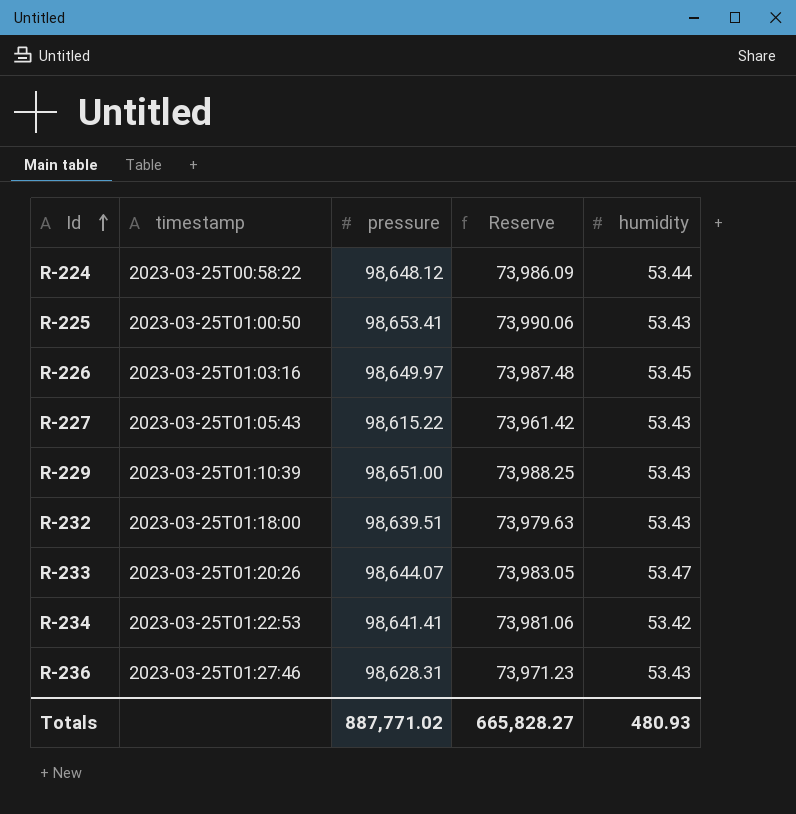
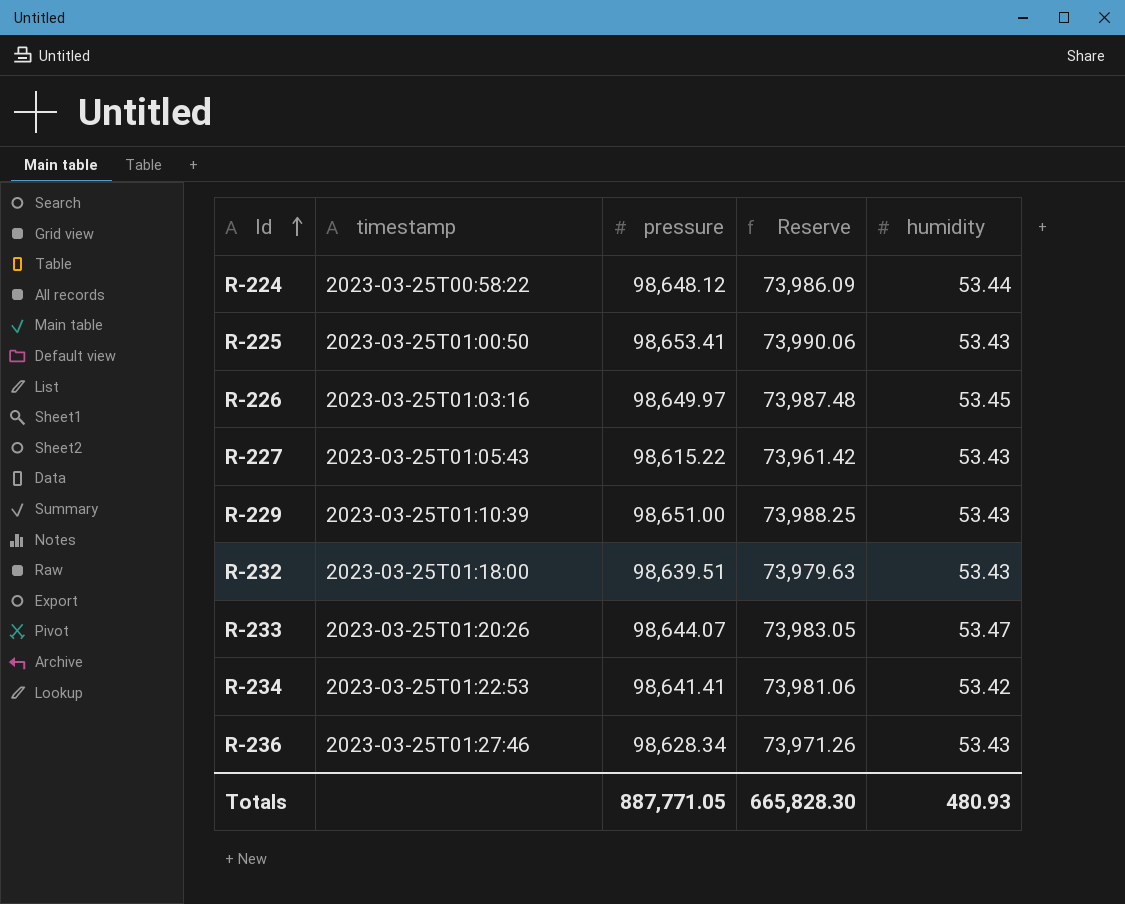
R-236 | pressure: 98,628.31 -> 98,628.34
R-236 | Reserve: 73,971.23 -> 73,971.26
Totals | pressure: 887,771.02 -> 887,771.05
Totals | Reserve: 665,828.27 -> 665,828.30

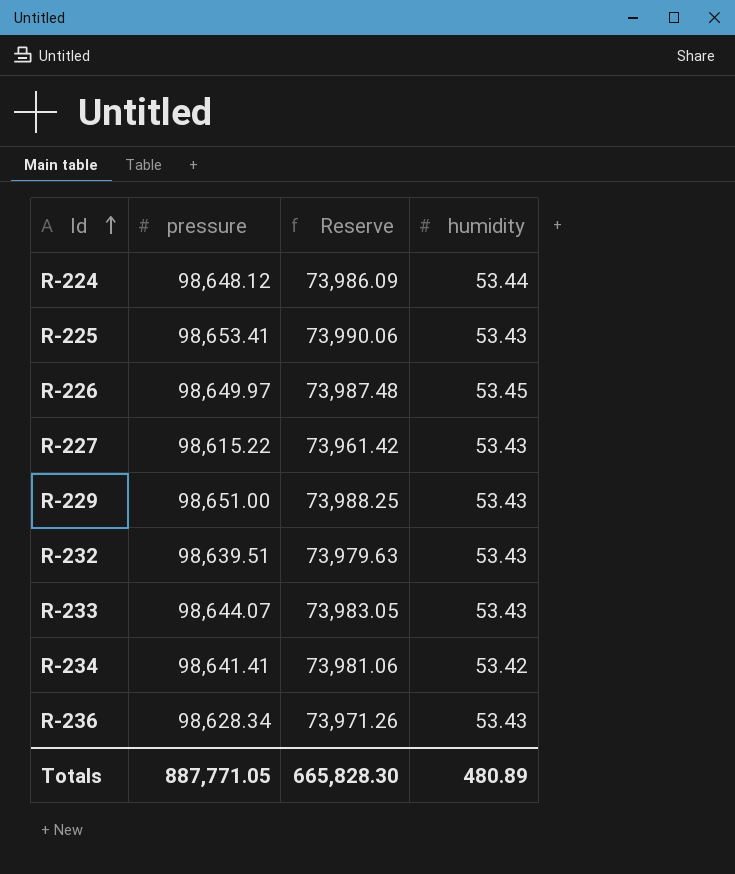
column timestamp | position: 2 -> none
R-233 | humidity: 53.47 -> 53.43
Totals | humidity: 480.93 -> 480.89

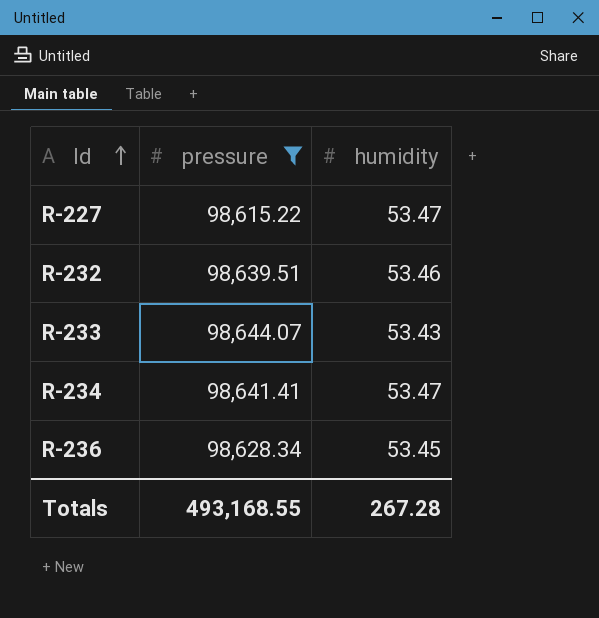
filter: none -> pressure <= 98,644.07
column Reserve | formula: [pressure] * 0.75 -> none
R-227 | humidity: 53.43 -> 53.47
R-232 | humidity: 53.43 -> 53.46
R-234 | humidity: 53.42 -> 53.47
R-236 | humidity: 53.43 -> 53.45
Totals | pressure: 887,771.05 -> 493,168.55
Totals | humidity: 480.89 -> 267.28

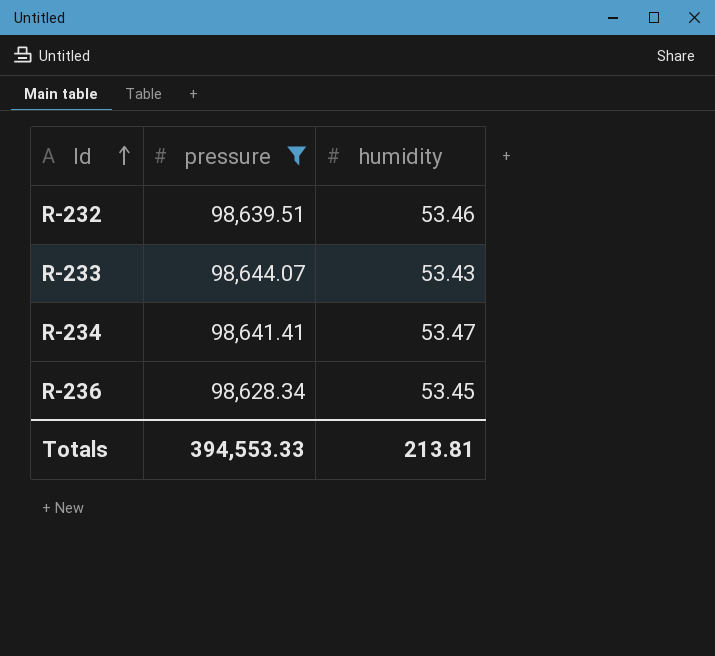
row R-227: 98,615.22 | 53.47 -> none
Totals | pressure: 493,168.55 -> 394,553.33
Totals | humidity: 267.28 -> 213.81

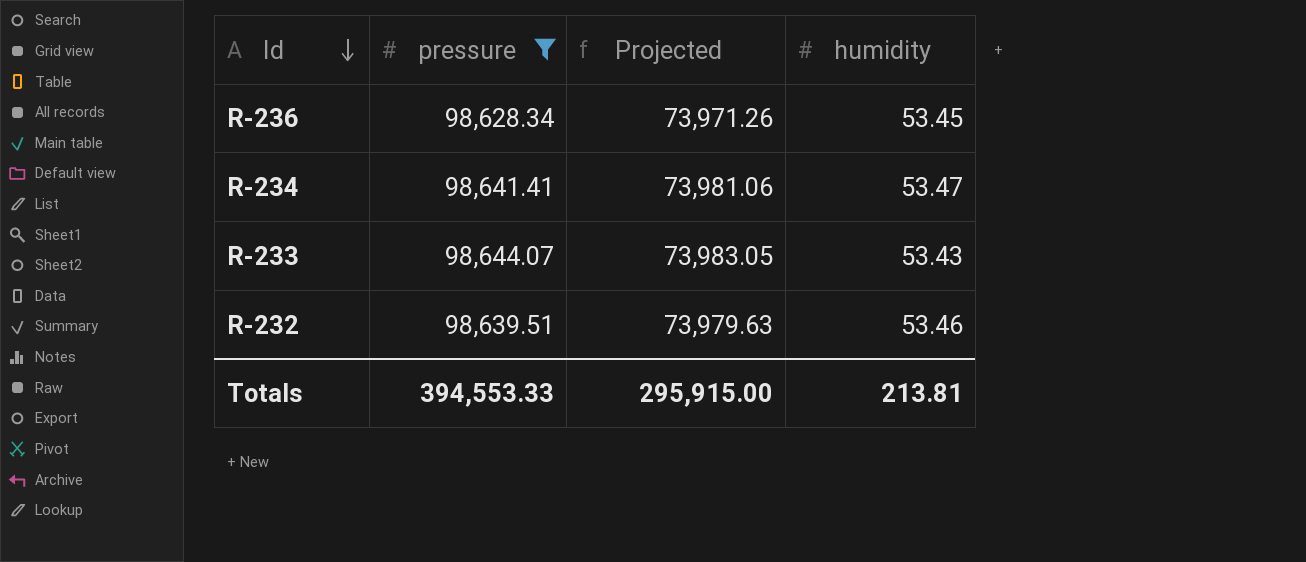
row order: Id ascending -> Id descending
column Projected | formula: none -> [pressure] * 0.75

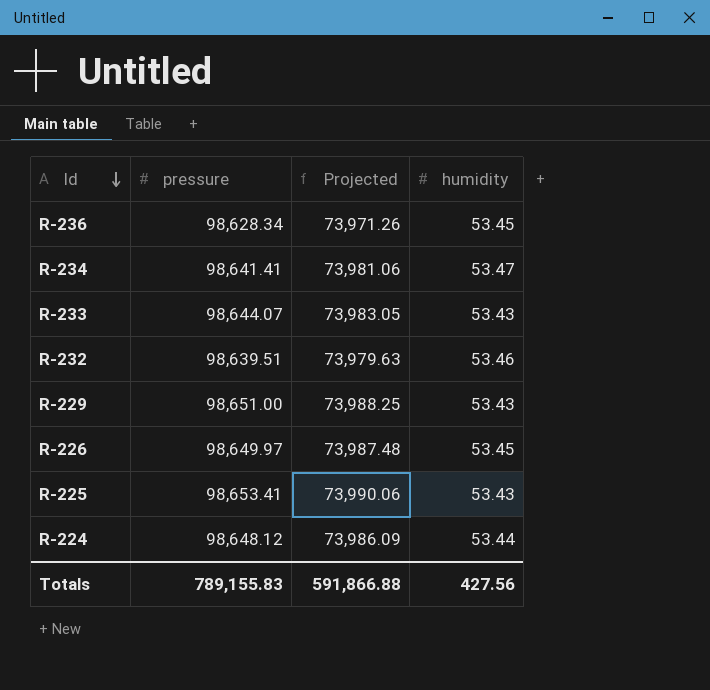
filter: pressure <= 98,644.07 -> none
Totals | pressure: 394,553.33 -> 789,155.83
Totals | Projected: 295,915.00 -> 591,866.88
Totals | humidity: 213.81 -> 427.56

